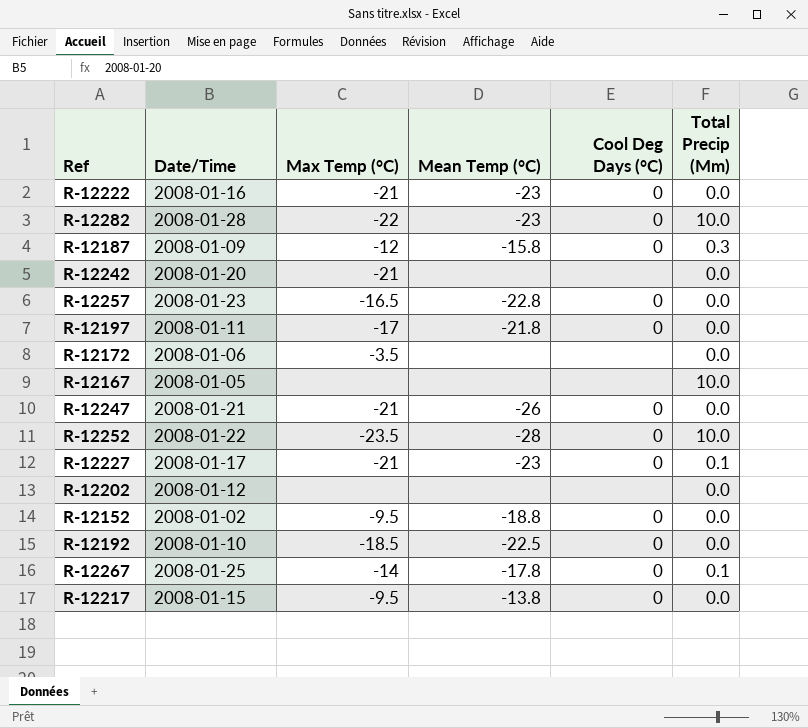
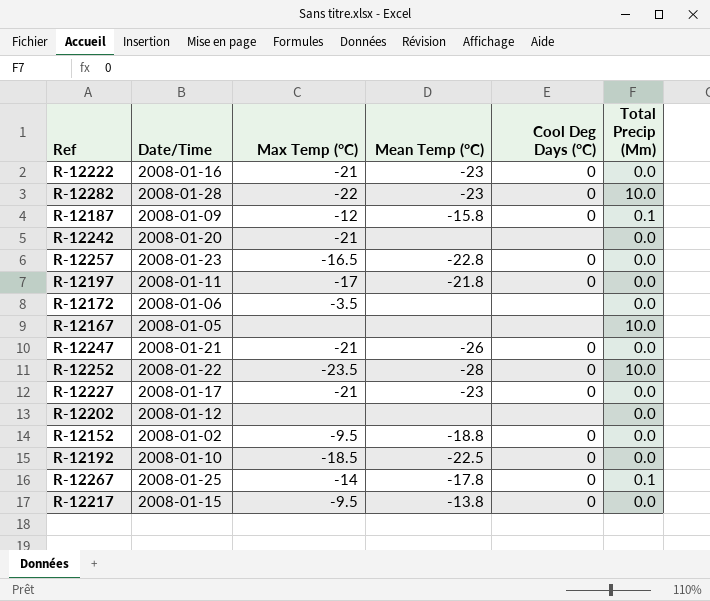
R-12187 | Total Precip (Mm): 0.3 -> 0.1
R-12227 | Total Precip (Mm): 0.1 -> 0.0

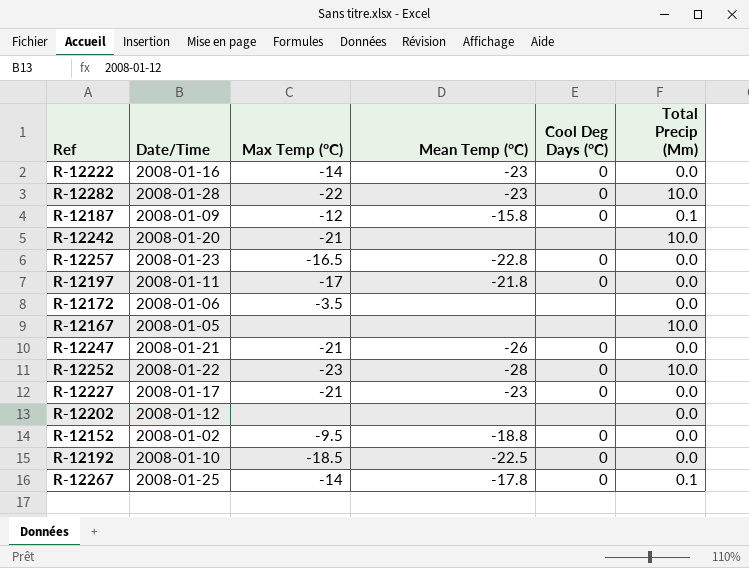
row R-12217: 2008-01-15 | -9.5 | -13.8 | 0 | 0.0 -> none
R-12222 | Max Temp (°C): -21 -> -14
R-12242 | Total Precip (Mm): 0.0 -> 10.0
R-12252 | Max Temp (°C): -23.5 -> -23

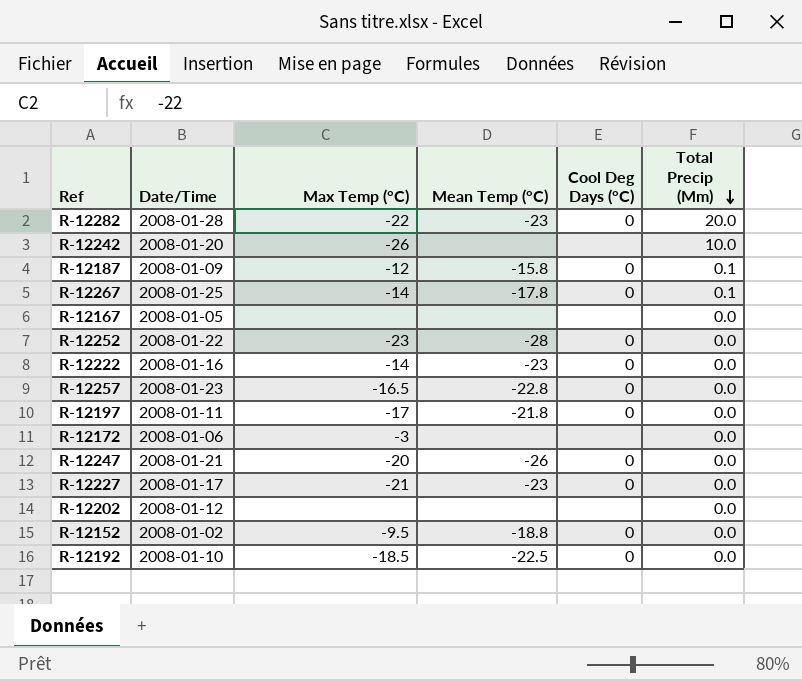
row order: none -> Total Precip (Mm) descending
R-12282 | Total Precip (Mm): 10.0 -> 20.0
R-12242 | Max Temp (°C): -21 -> -26
R-12167 | Total Precip (Mm): 10.0 -> 0.0
R-12252 | Total Precip (Mm): 10.0 -> 0.0
R-12172 | Max Temp (°C): -3.5 -> -3
R-12247 | Max Temp (°C): -21 -> -20

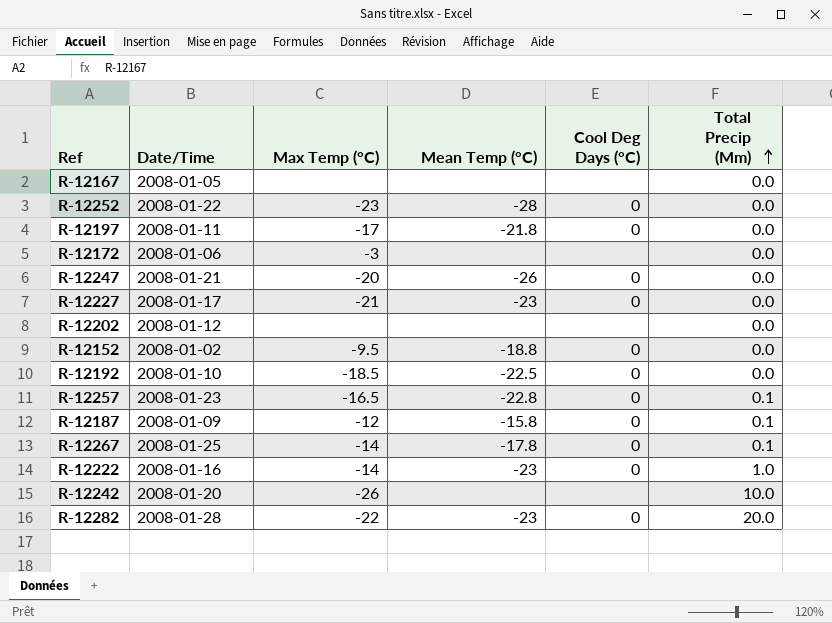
row order: Total Precip (Mm) descending -> Total Precip (Mm) ascending
R-12257 | Total Precip (Mm): 0.0 -> 0.1
R-12222 | Total Precip (Mm): 0.0 -> 1.0

